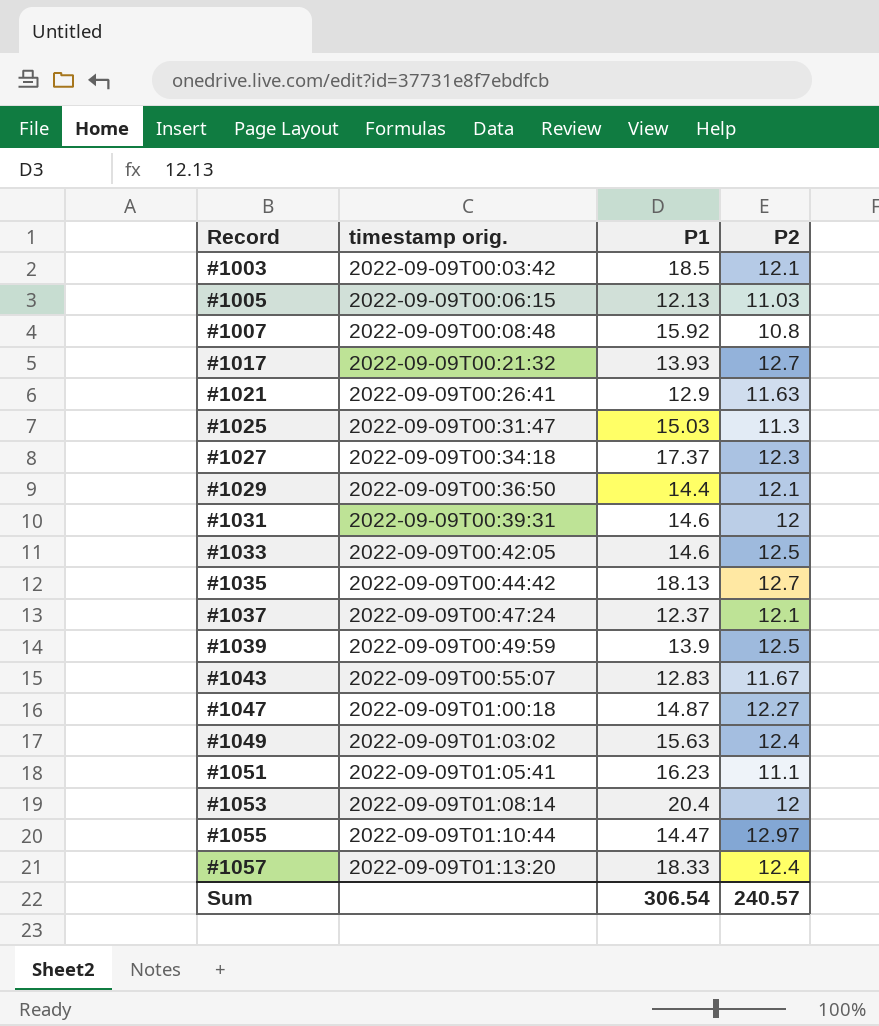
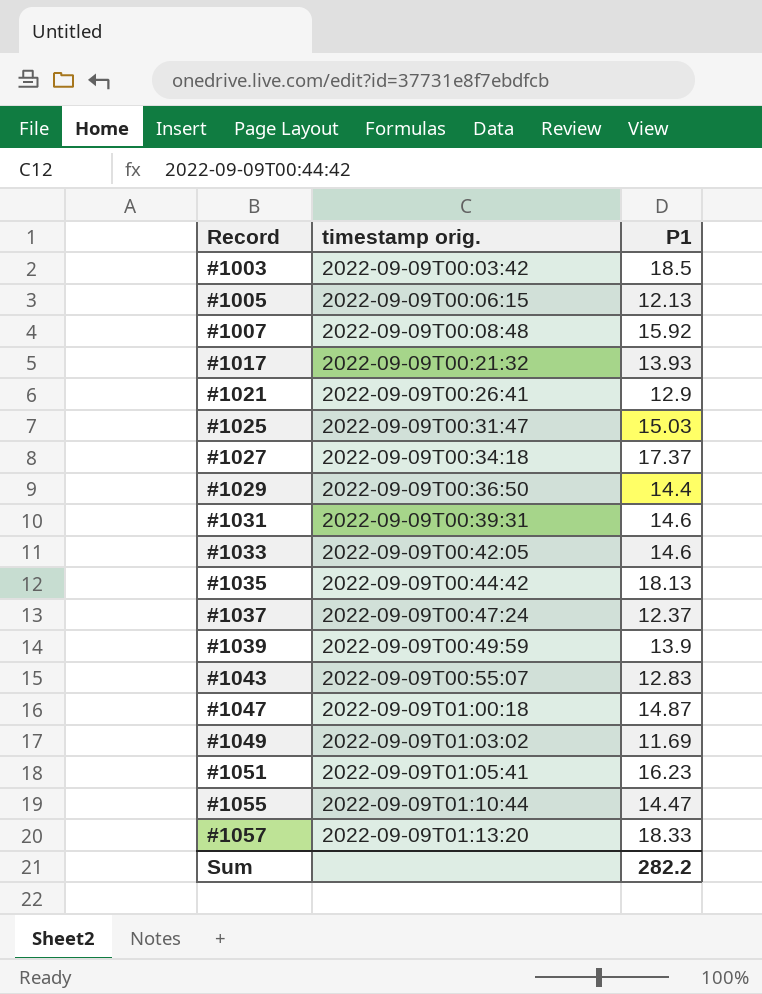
column P2 | position: 4 -> none
row #1053: 2022-09-09T01:08:14 | 20.4 | 12 -> none
#1049 | P1: 15.63 -> 11.69
Sum | P1: 306.54 -> 282.2

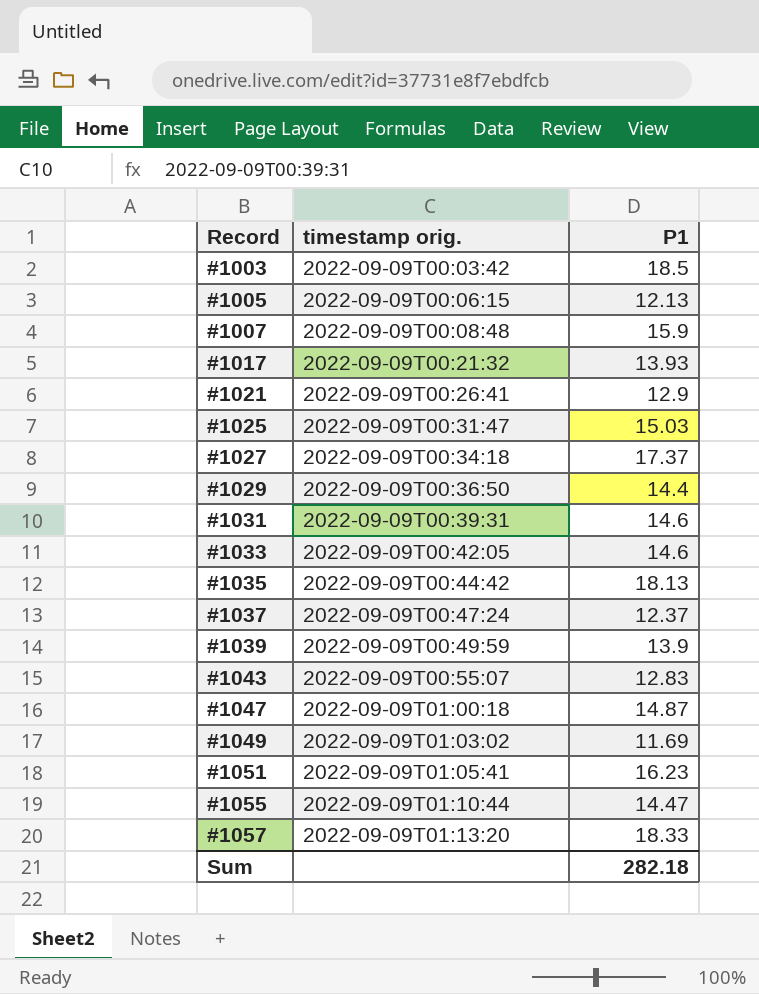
#1007 | P1: 15.92 -> 15.9
Sum | P1: 282.2 -> 282.18

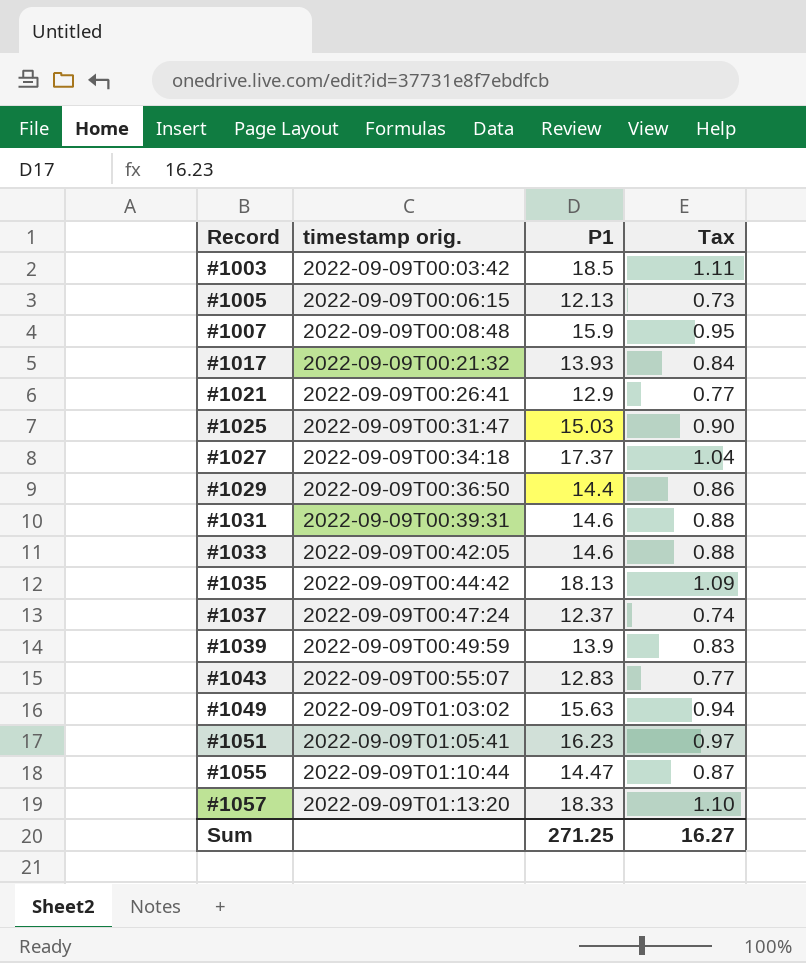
column Tax | formula: none -> [P1] * 0.06
row #1047: 2022-09-09T01:00:18 | 14.87 -> none
#1049 | P1: 11.69 -> 15.63
Sum | P1: 282.18 -> 271.25

